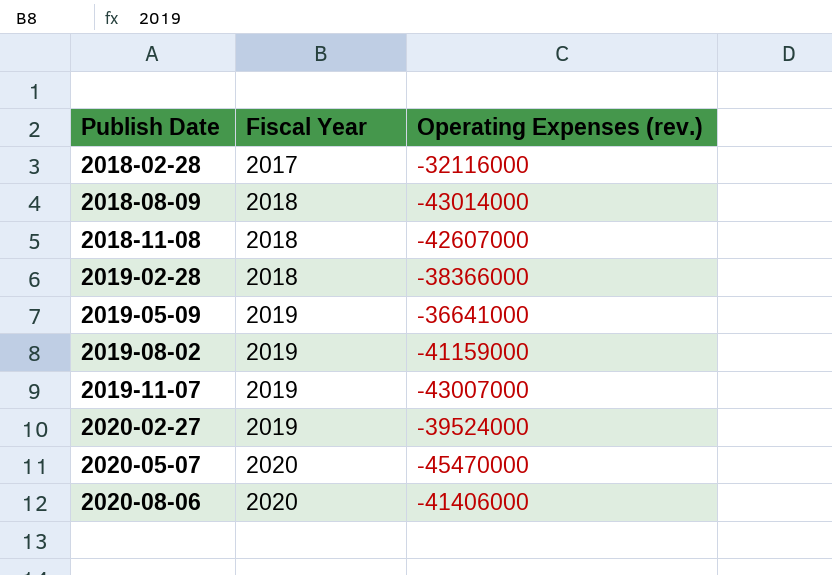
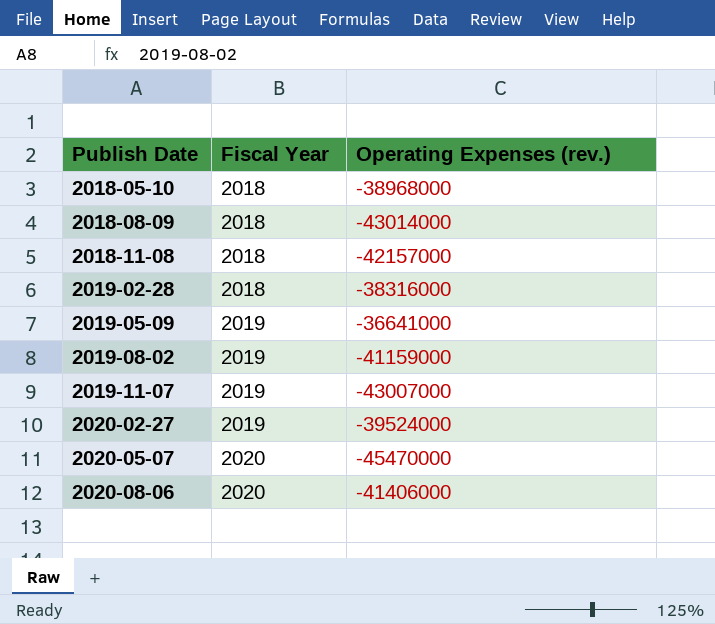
row 2018-02-28: 2017 | -32116000 -> none
row 2018-05-10: none -> 2018 | -38968000
2018-11-08 | Operating Expenses (rev.): -42607000 -> -42157000
2019-02-28 | Operating Expenses (rev.): -38366000 -> -38316000

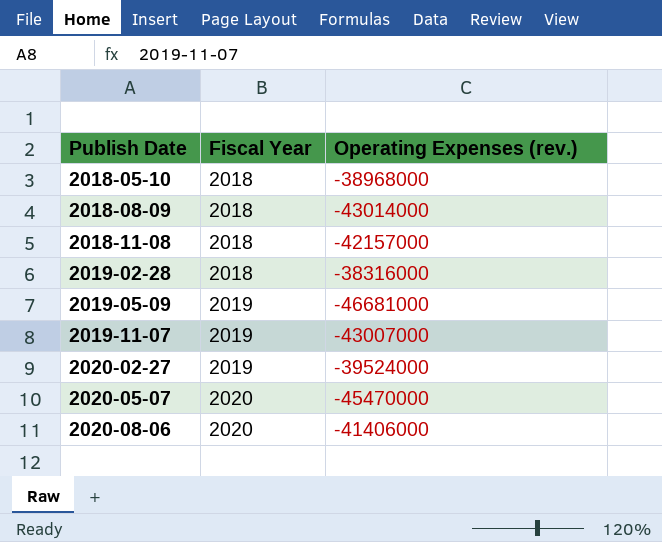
row 2019-08-02: 2019 | -41159000 -> none
2019-05-09 | Operating Expenses (rev.): -36641000 -> -46681000

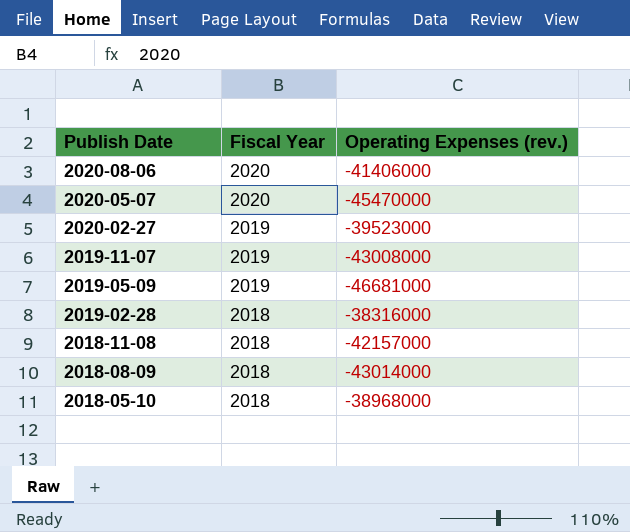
row order: Publish Date ascending -> Publish Date descending
2020-02-27 | Operating Expenses (rev.): -39524000 -> -39523000
2019-11-07 | Operating Expenses (rev.): -43007000 -> -43008000

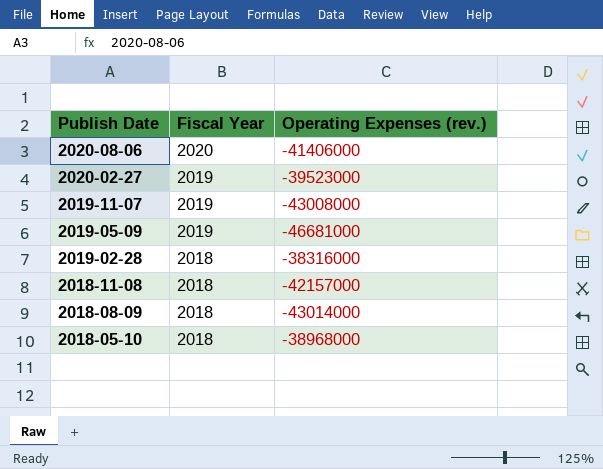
row 2020-05-07: 2020 | -45470000 -> none

